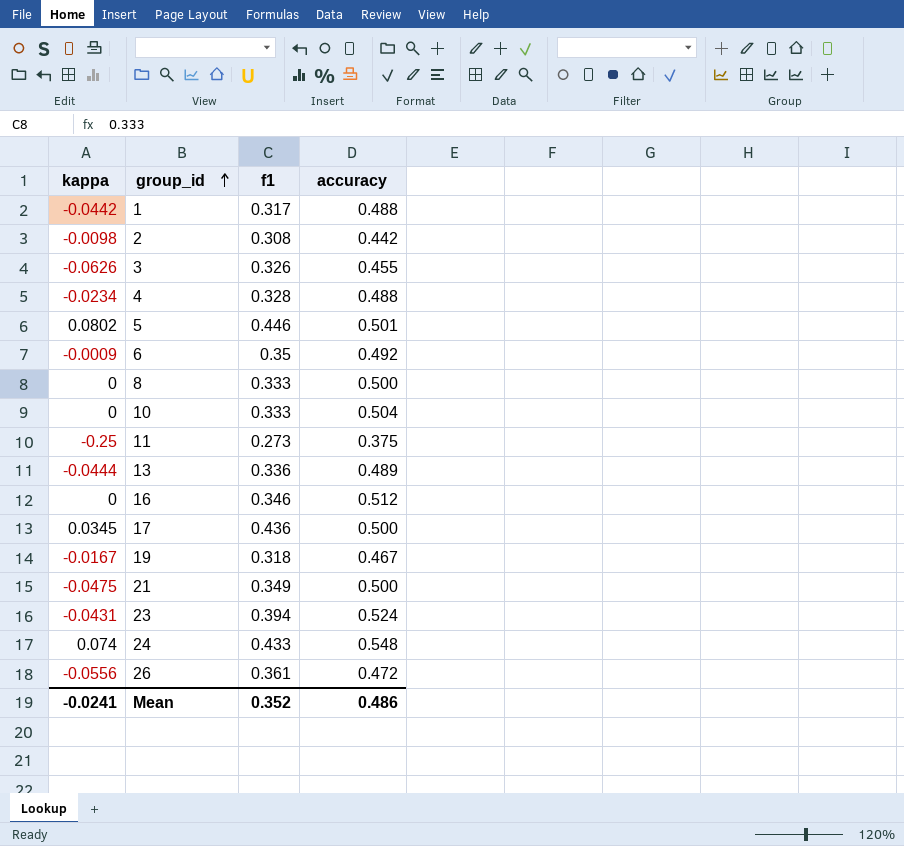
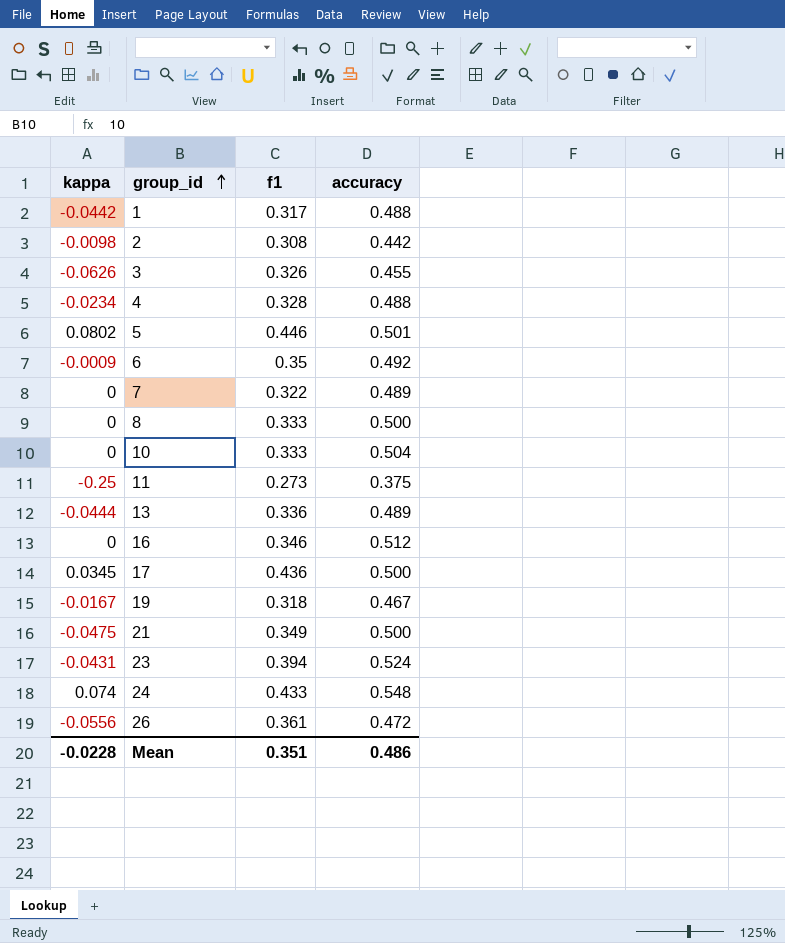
row 7: none -> 0 | 0.322 | 0.489
Mean | kappa: -0.0241 -> -0.0228
Mean | f1: 0.352 -> 0.351

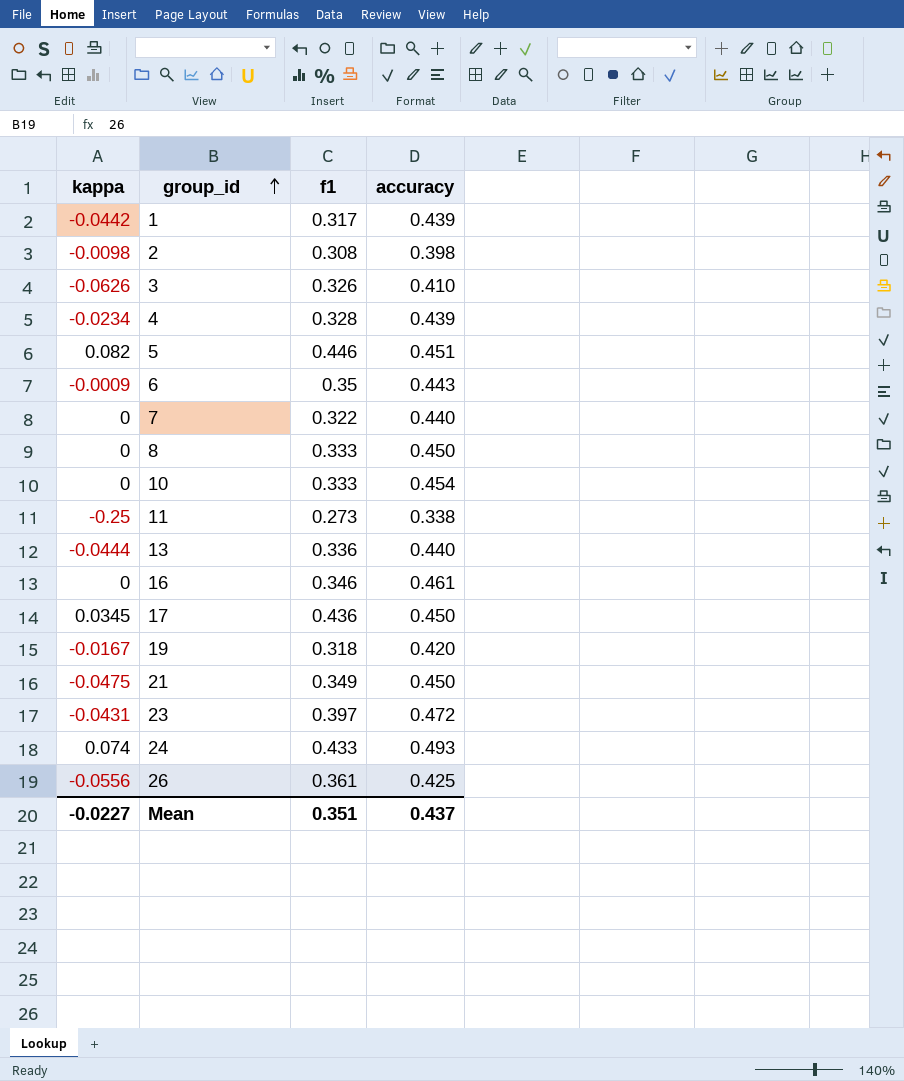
1 | accuracy: 0.488 -> 0.439
2 | accuracy: 0.442 -> 0.398
3 | accuracy: 0.455 -> 0.410
4 | accuracy: 0.488 -> 0.439
5 | kappa: 0.0802 -> 0.082
5 | accuracy: 0.501 -> 0.451
6 | accuracy: 0.492 -> 0.443
7 | accuracy: 0.489 -> 0.440
8 | accuracy: 0.500 -> 0.450
10 | accuracy: 0.504 -> 0.454
11 | accuracy: 0.375 -> 0.338
13 | accuracy: 0.489 -> 0.440
16 | accuracy: 0.512 -> 0.461
17 | accuracy: 0.500 -> 0.450
19 | accuracy: 0.467 -> 0.420
21 | accuracy: 0.500 -> 0.450
23 | f1: 0.394 -> 0.397
23 | accuracy: 0.524 -> 0.472
24 | accuracy: 0.548 -> 0.493
26 | accuracy: 0.472 -> 0.425
Mean | kappa: -0.0228 -> -0.0227
Mean | accuracy: 0.486 -> 0.437

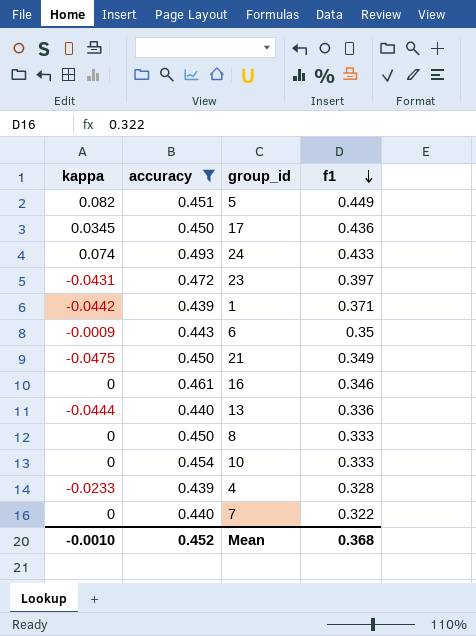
filter: none -> accuracy >= 0.439
row order: group_id ascending -> f1 descending
column accuracy | position: 4 -> 2
5 | f1: 0.446 -> 0.449
1 | f1: 0.317 -> 0.371
4 | kappa: -0.0234 -> -0.0233
Mean | kappa: -0.0227 -> -0.0010
Mean | accuracy: 0.437 -> 0.452
Mean | f1: 0.351 -> 0.368

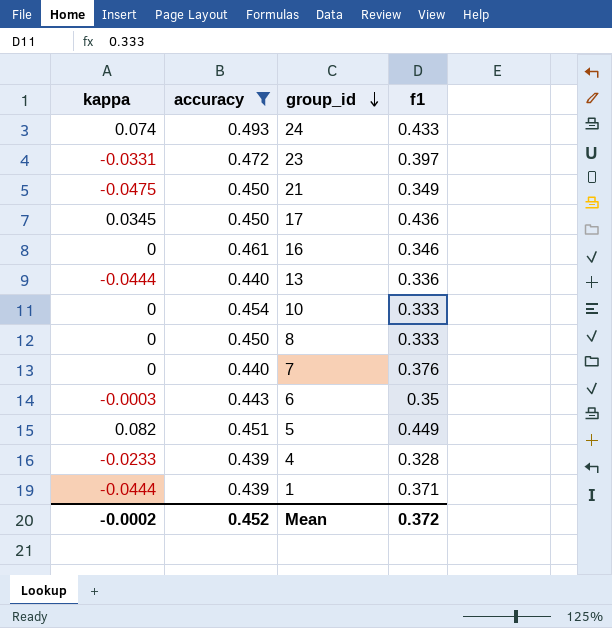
row order: f1 descending -> group_id descending
23 | kappa: -0.0431 -> -0.0331
7 | f1: 0.322 -> 0.376
6 | kappa: -0.0009 -> -0.0003
1 | kappa: -0.0442 -> -0.0444
Mean | kappa: -0.0010 -> -0.0002
Mean | f1: 0.368 -> 0.372

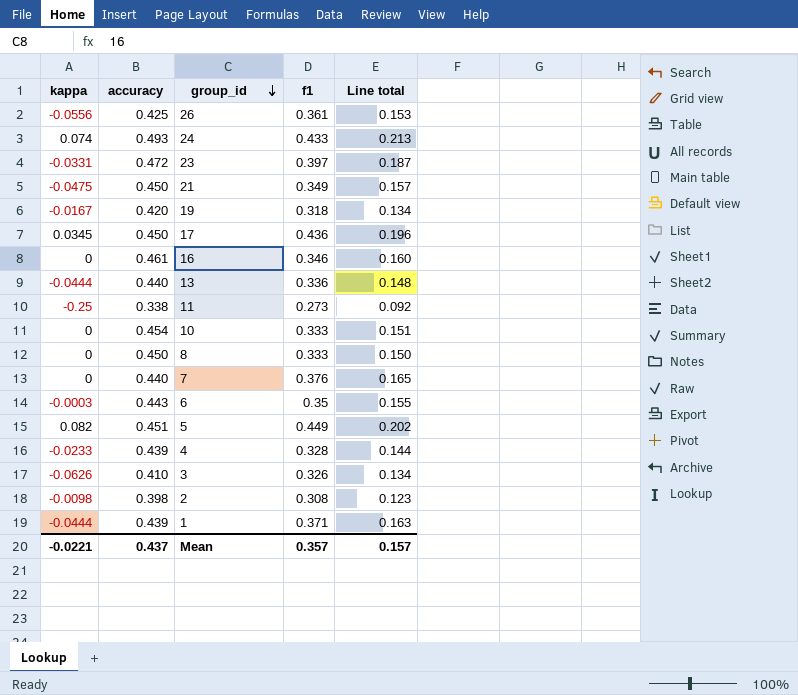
filter: accuracy >= 0.439 -> none
column Line total | formula: none -> [accuracy] * [f1]
Mean | kappa: -0.0002 -> -0.0221
Mean | accuracy: 0.452 -> 0.437
Mean | f1: 0.372 -> 0.357

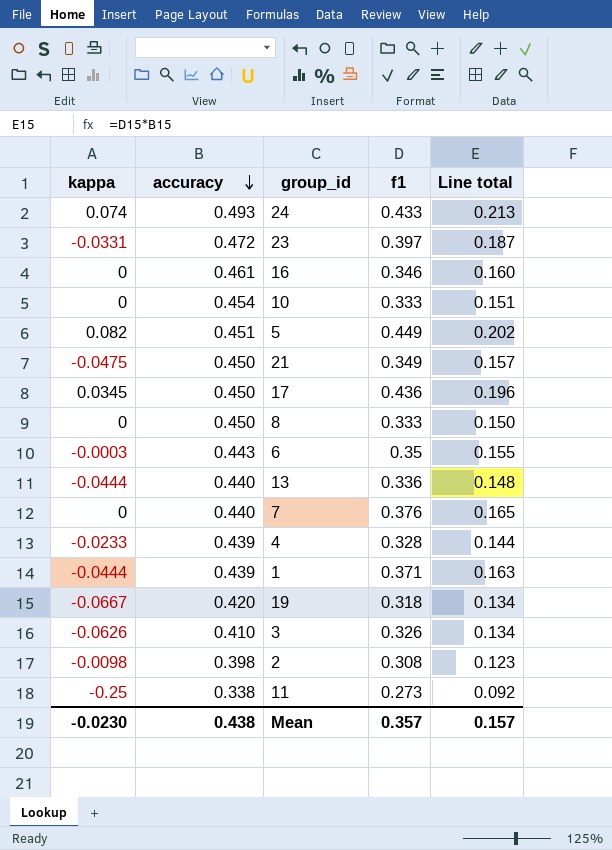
row order: group_id descending -> accuracy descending
row 26: -0.0556 | 0.425 | 0.361 | 0.153 -> none
19 | kappa: -0.0167 -> -0.0667
Mean | kappa: -0.0221 -> -0.0230
Mean | accuracy: 0.437 -> 0.438

